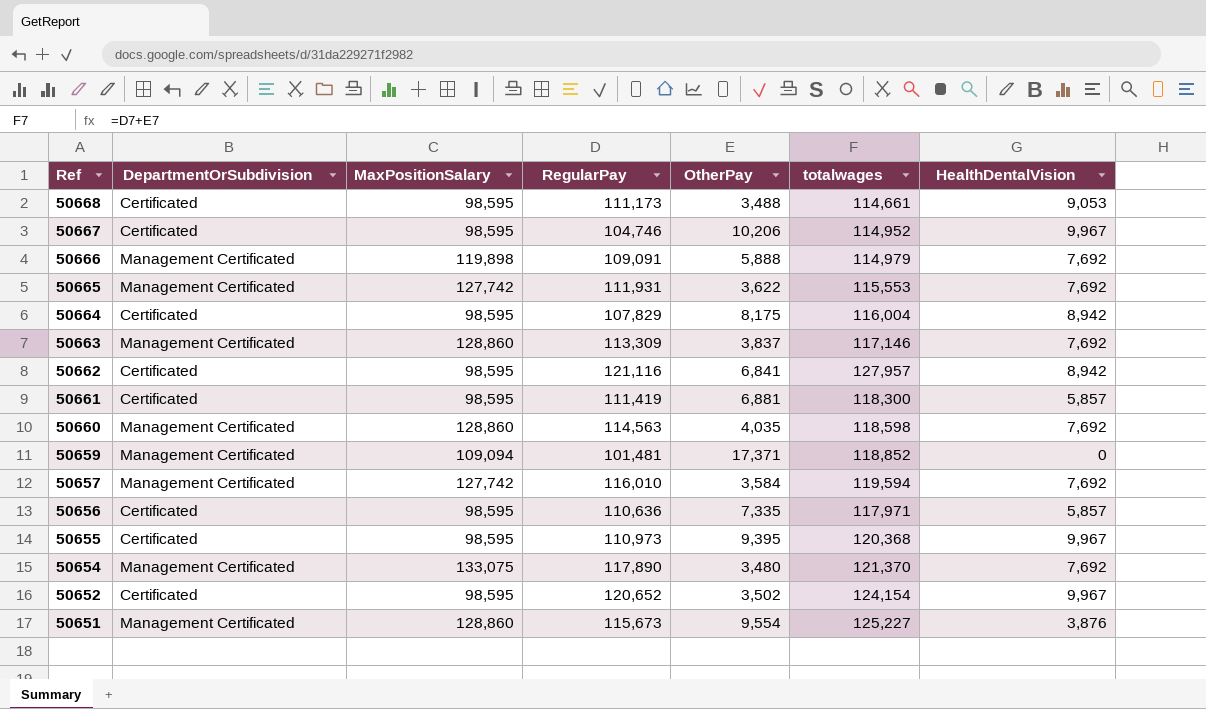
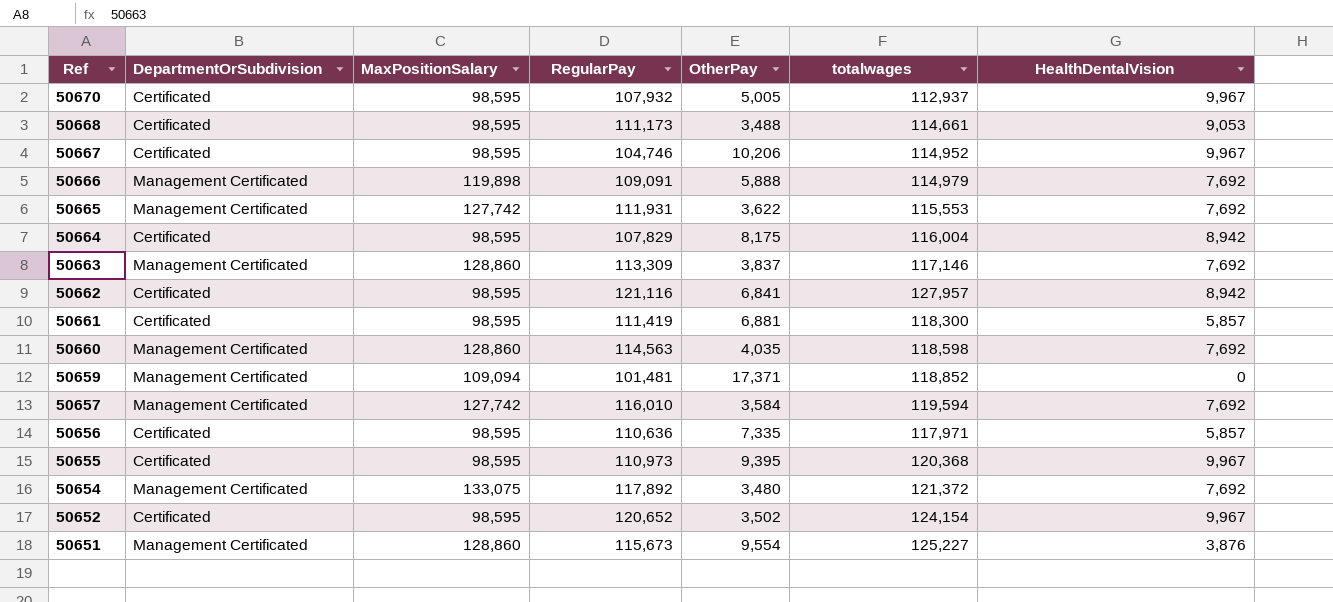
row 50670: none -> Certificated | 98,595 | 107,932 | 5,005 | 112,937 | 9,967
50654 | RegularPay: 117,890 -> 117,892
50654 | totalwages: 121,370 -> 121,372

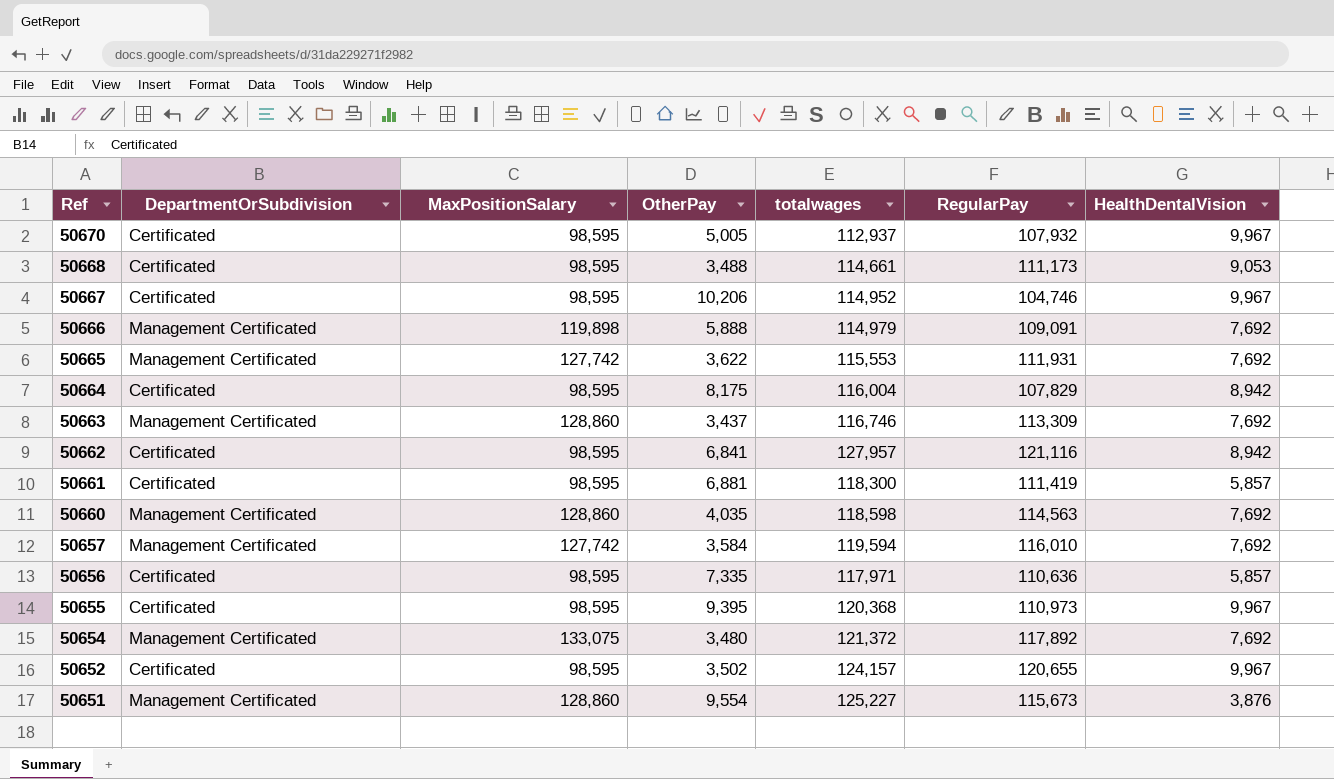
column RegularPay | position: 4 -> 6
row 50659: Management Certificated | 109,094 | 101,481 | 17,371 | 118,852 | 0 -> none
50663 | OtherPay: 3,837 -> 3,437
50663 | totalwages: 117,146 -> 116,746
50652 | totalwages: 124,154 -> 124,157
50652 | RegularPay: 120,652 -> 120,655

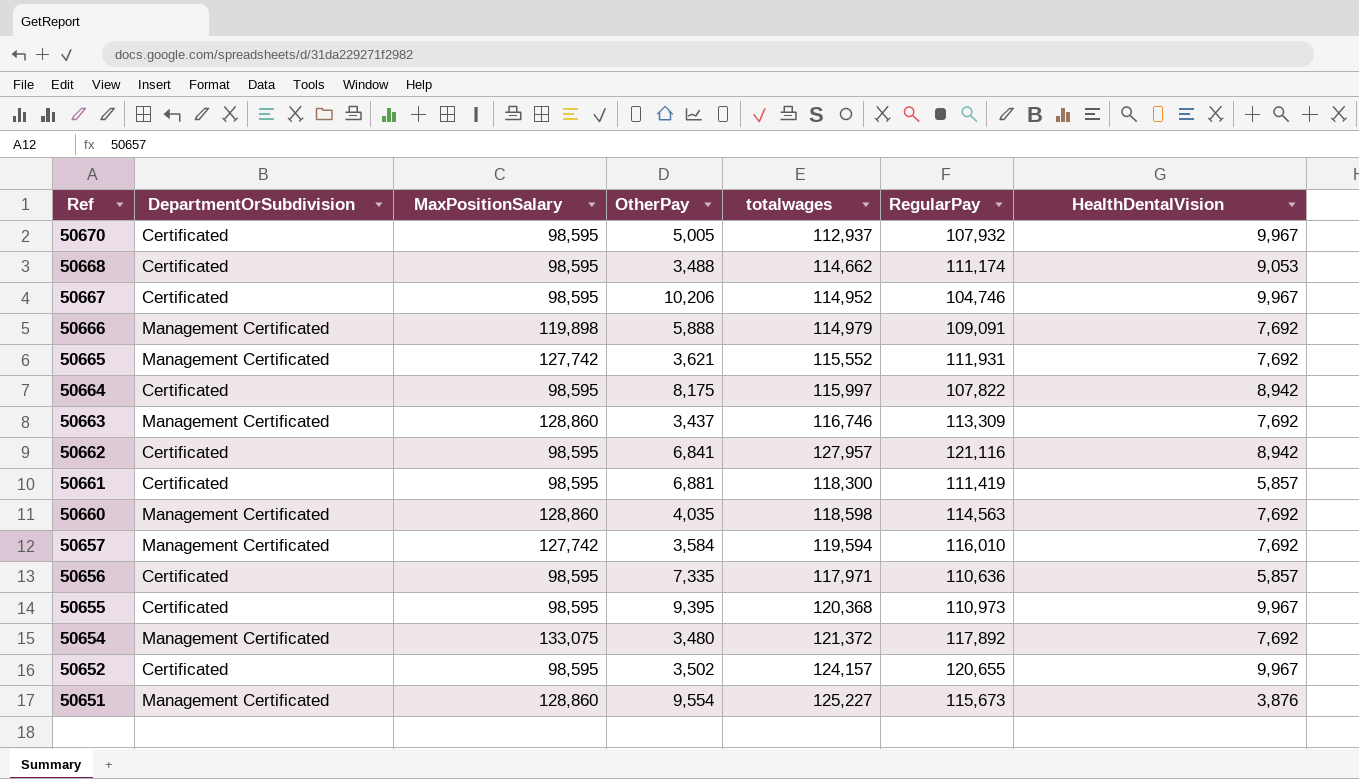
50668 | totalwages: 114,661 -> 114,662
50668 | RegularPay: 111,173 -> 111,174
50665 | OtherPay: 3,622 -> 3,621
50665 | totalwages: 115,553 -> 115,552
50664 | totalwages: 116,004 -> 115,997
50664 | RegularPay: 107,829 -> 107,822

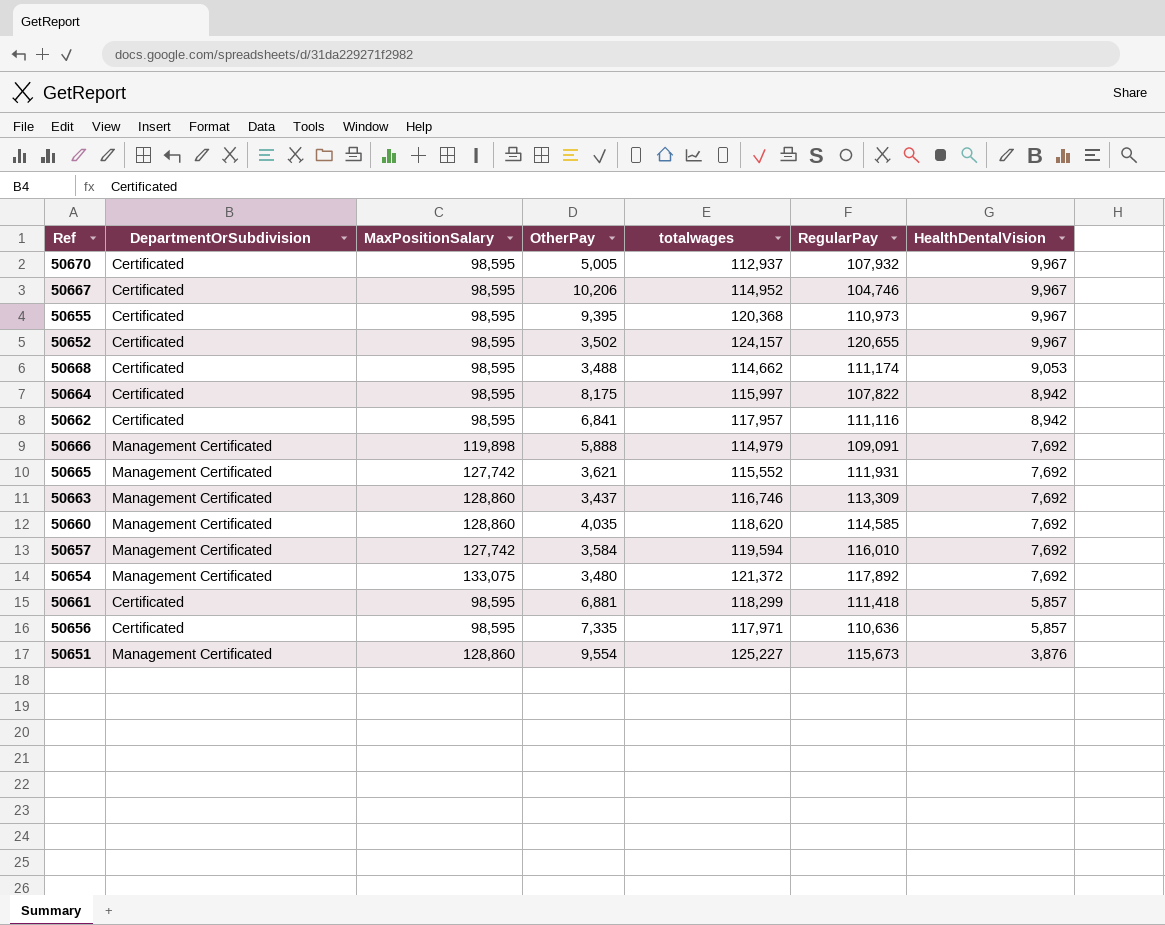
row order: Ref descending -> HealthDentalVision descending
50662 | totalwages: 127,957 -> 117,957
50662 | RegularPay: 121,116 -> 111,116
50660 | totalwages: 118,598 -> 118,620
50660 | RegularPay: 114,563 -> 114,585
50661 | totalwages: 118,300 -> 118,299
50661 | RegularPay: 111,419 -> 111,418

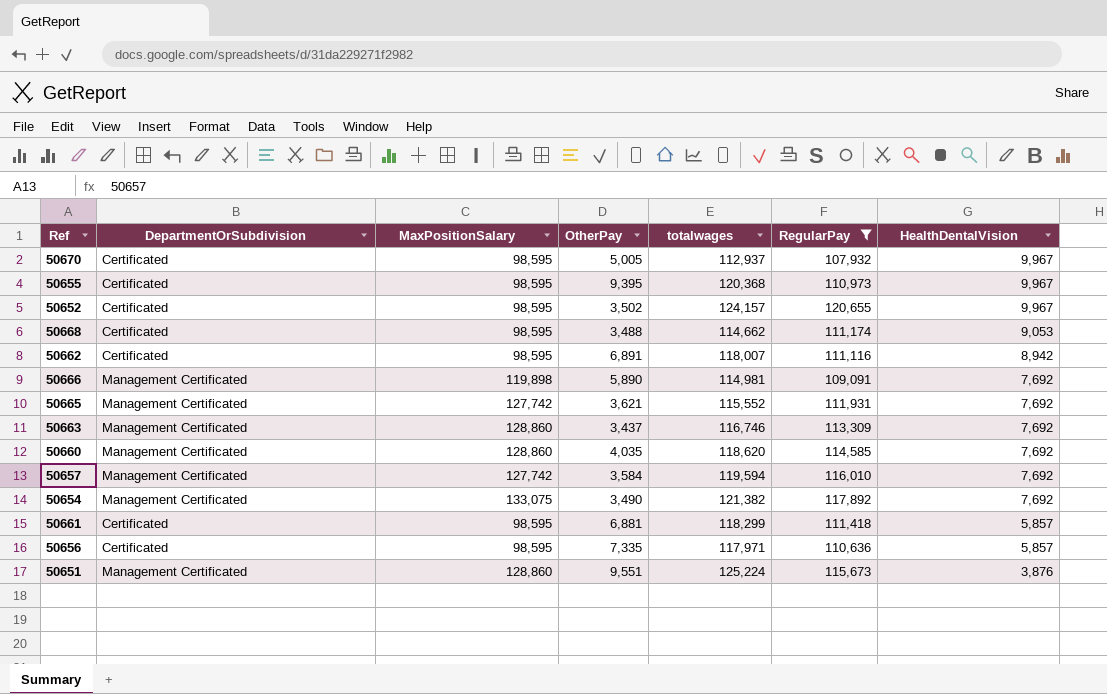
filter: none -> RegularPay >= 107,932
50662 | OtherPay: 6,841 -> 6,891
50662 | totalwages: 117,957 -> 118,007
50666 | OtherPay: 5,888 -> 5,890
50666 | totalwages: 114,979 -> 114,981
50654 | OtherPay: 3,480 -> 3,490
50654 | totalwages: 121,372 -> 121,382
50651 | OtherPay: 9,554 -> 9,551
50651 | totalwages: 125,227 -> 125,224

